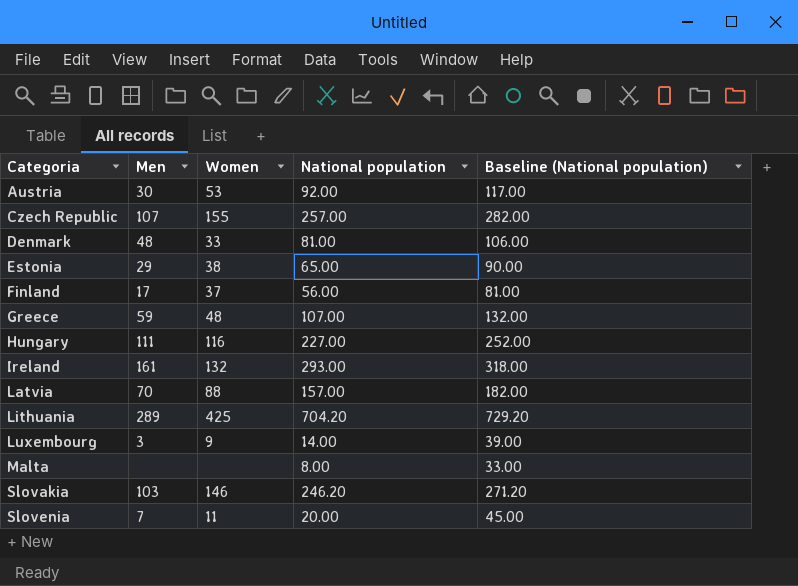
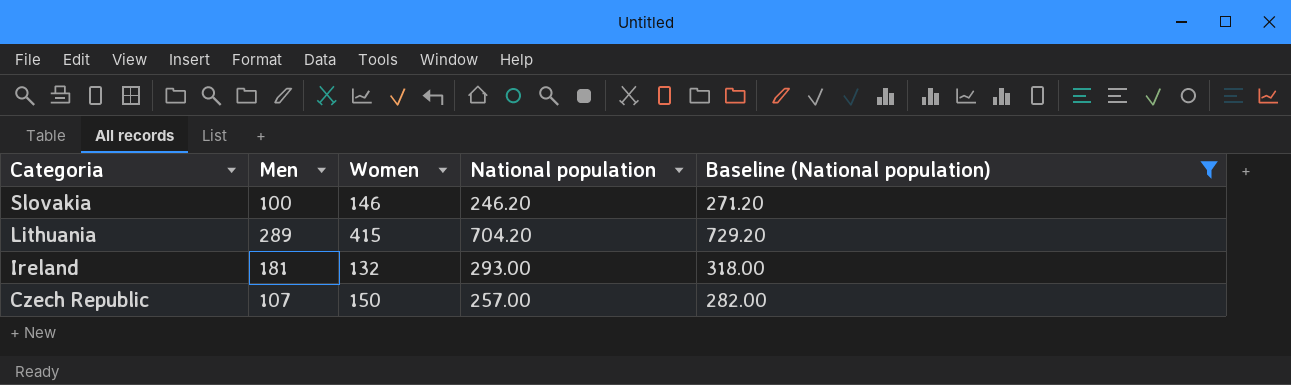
filter: none -> Baseline (National population) >= 271.20
row order: Categoria ascending -> Categoria descending
Slovakia | Men: 103 -> 100
Lithuania | Women: 425 -> 415
Ireland | Men: 161 -> 181
Czech Republic | Women: 155 -> 150

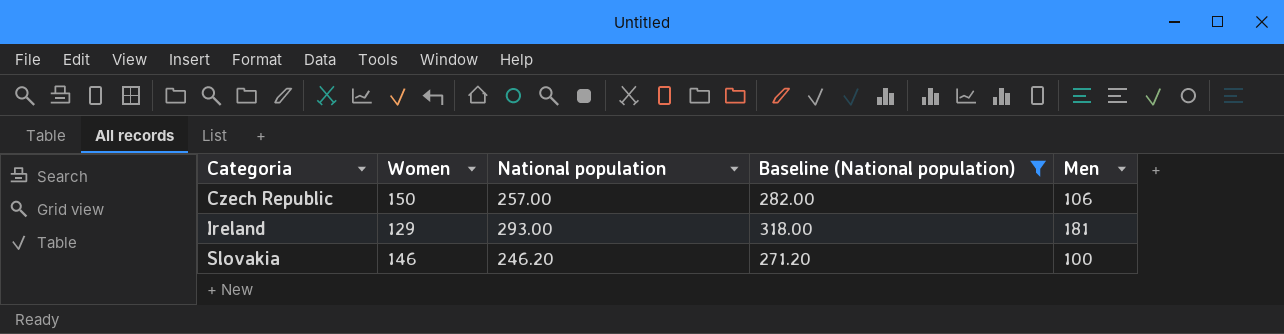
row order: Categoria descending -> Categoria ascending
column Men | position: 2 -> 5
row Lithuania: 289 | 415 | 704.20 | 729.20 -> none
Czech Republic | Men: 107 -> 106
Ireland | Women: 132 -> 129

